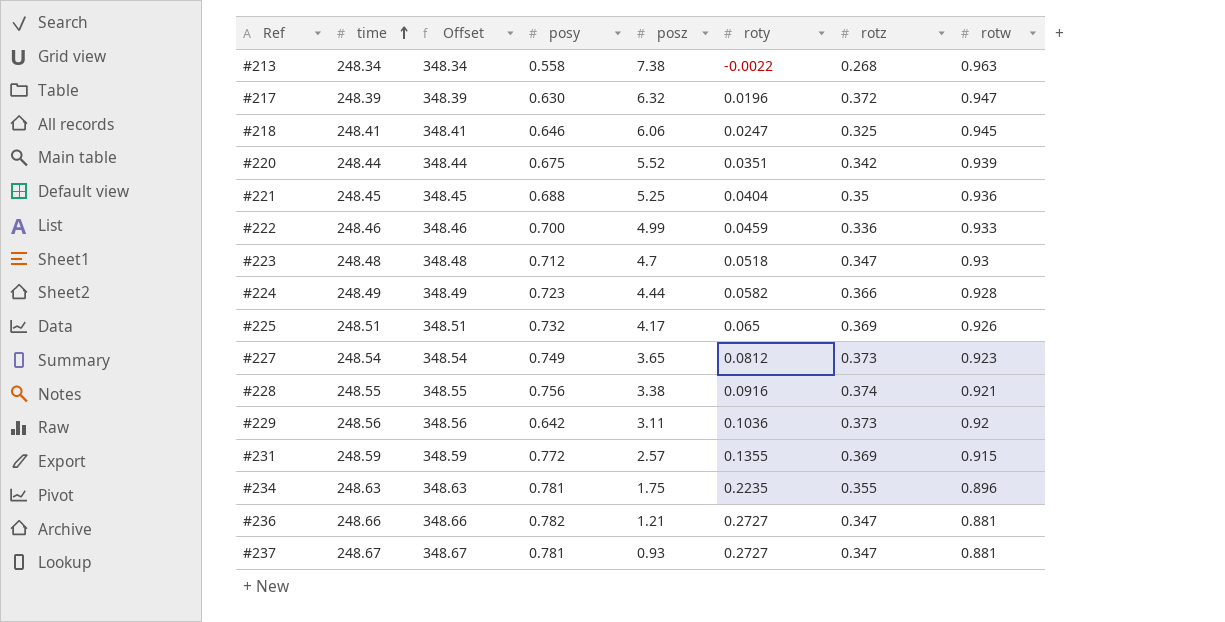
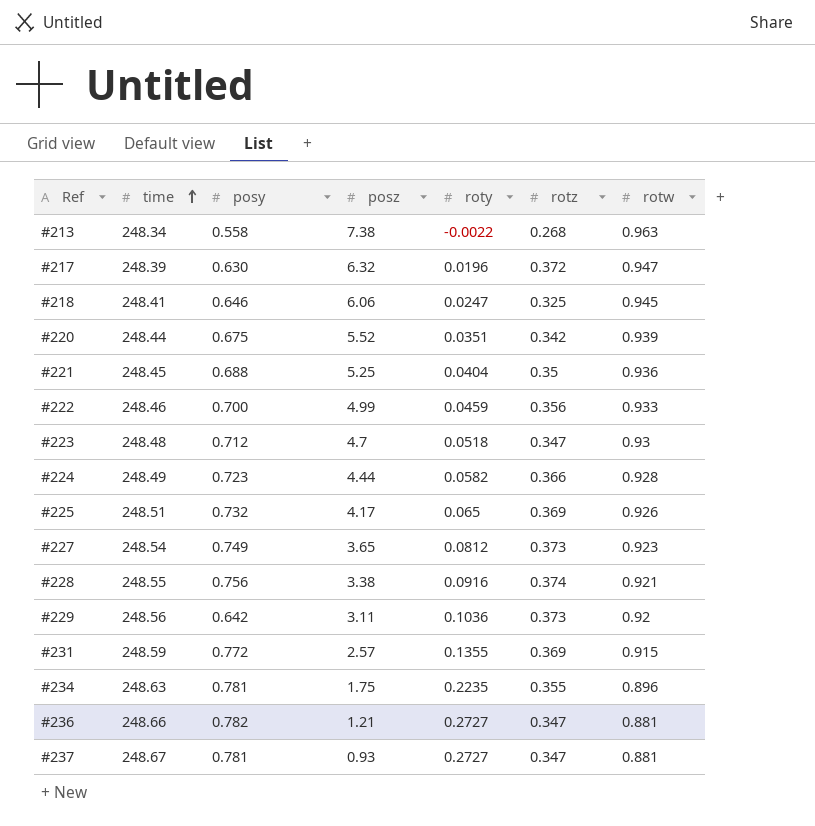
column Offset | formula: [time] + 100 -> none
#222 | rotz: 0.336 -> 0.356

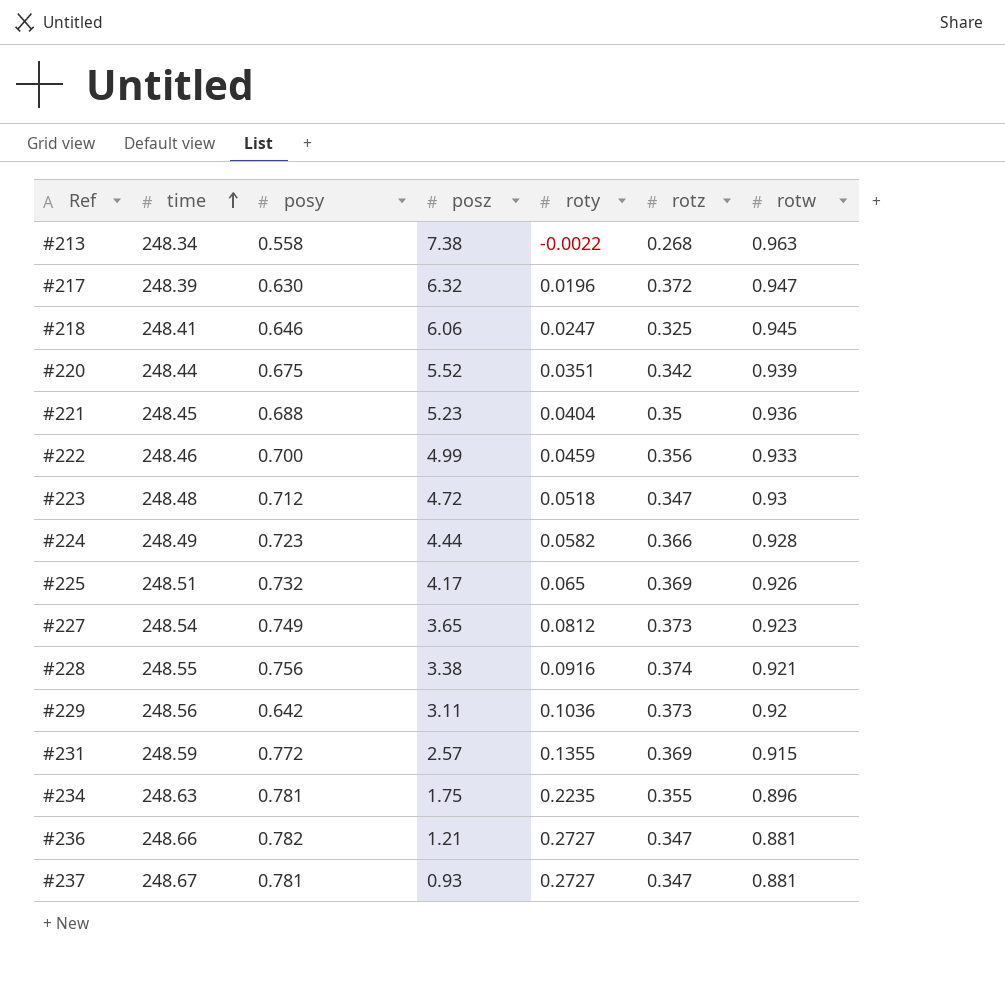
#221 | posz: 5.25 -> 5.23
#223 | posz: 4.7 -> 4.72

